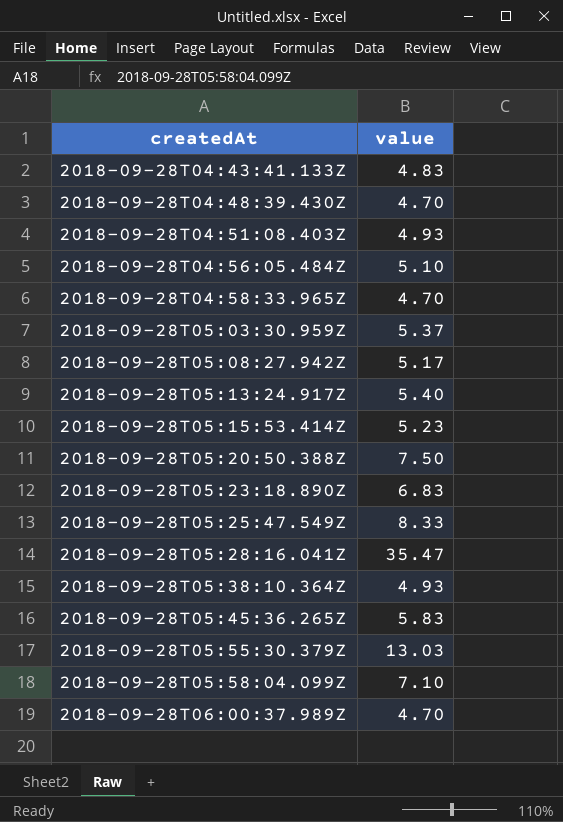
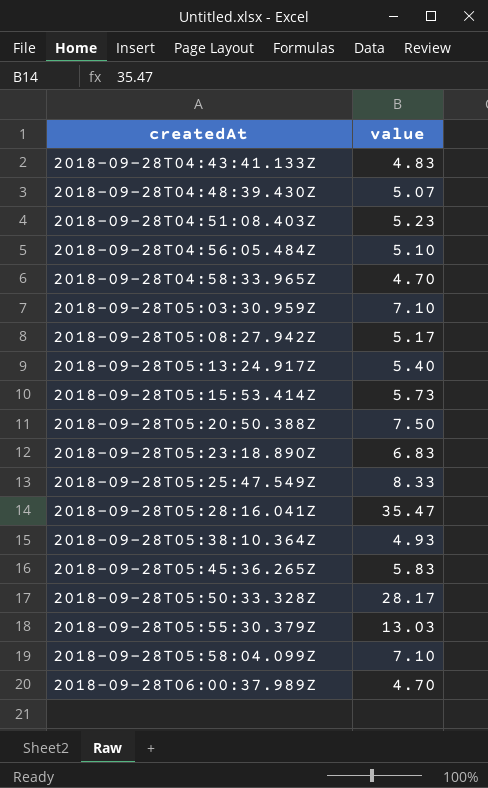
2018-09-28T04:48:39.430Z | value: 4.70 -> 5.07
2018-09-28T04:51:08.403Z | value: 4.93 -> 5.23
2018-09-28T05:03:30.959Z | value: 5.37 -> 7.10
2018-09-28T05:15:53.414Z | value: 5.23 -> 5.73
row 2018-09-28T05:50:33.328Z: none -> 28.17

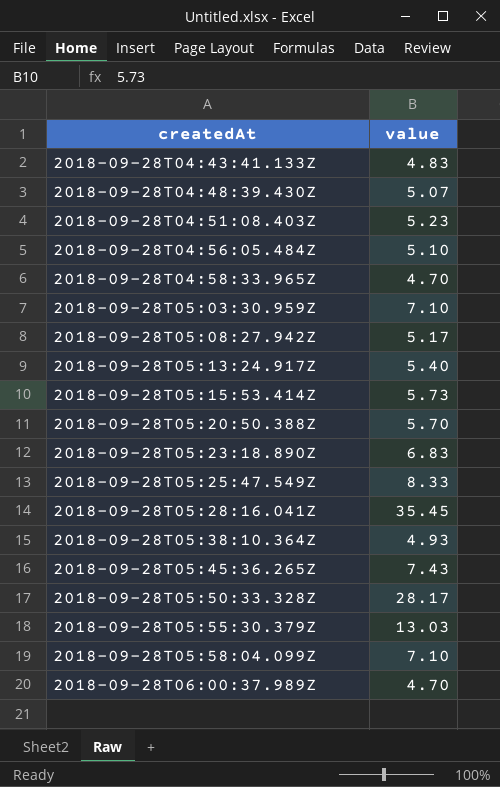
2018-09-28T05:20:50.388Z | value: 7.50 -> 5.70
2018-09-28T05:28:16.041Z | value: 35.47 -> 35.45
2018-09-28T05:45:36.265Z | value: 5.83 -> 7.43

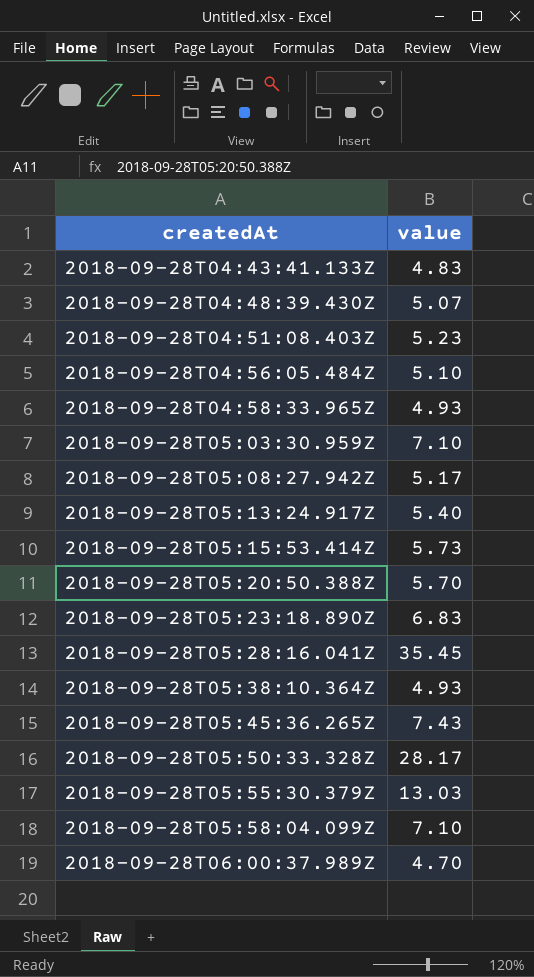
row 2018-09-28T05:25:47.549Z: 8.33 -> none
2018-09-28T04:58:33.965Z | value: 4.70 -> 4.93

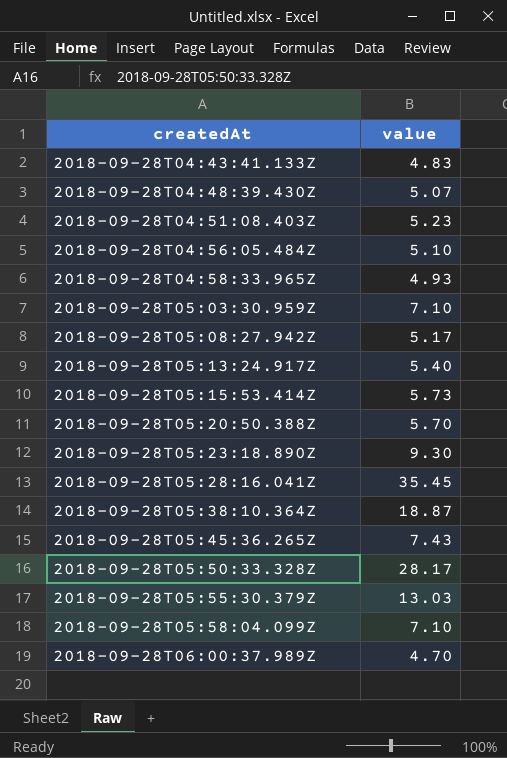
2018-09-28T05:23:18.890Z | value: 6.83 -> 9.30
2018-09-28T05:38:10.364Z | value: 4.93 -> 18.87

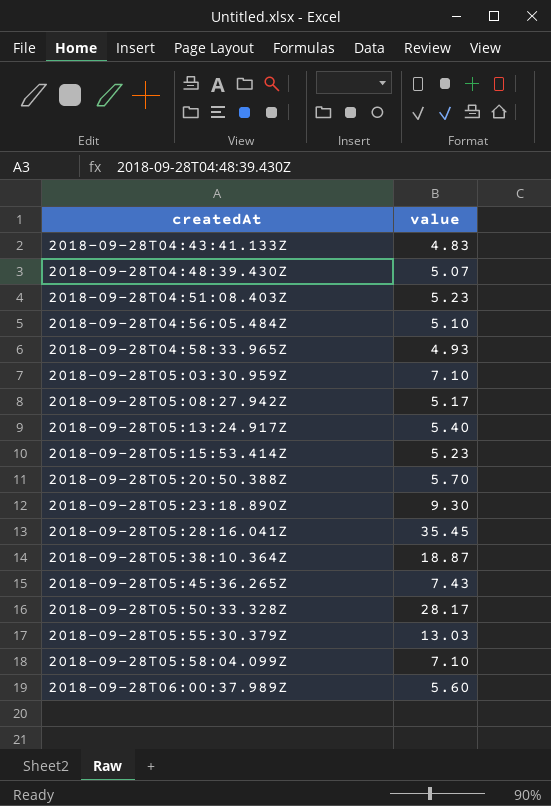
2018-09-28T05:15:53.414Z | value: 5.73 -> 5.23
2018-09-28T06:00:37.989Z | value: 4.70 -> 5.60

